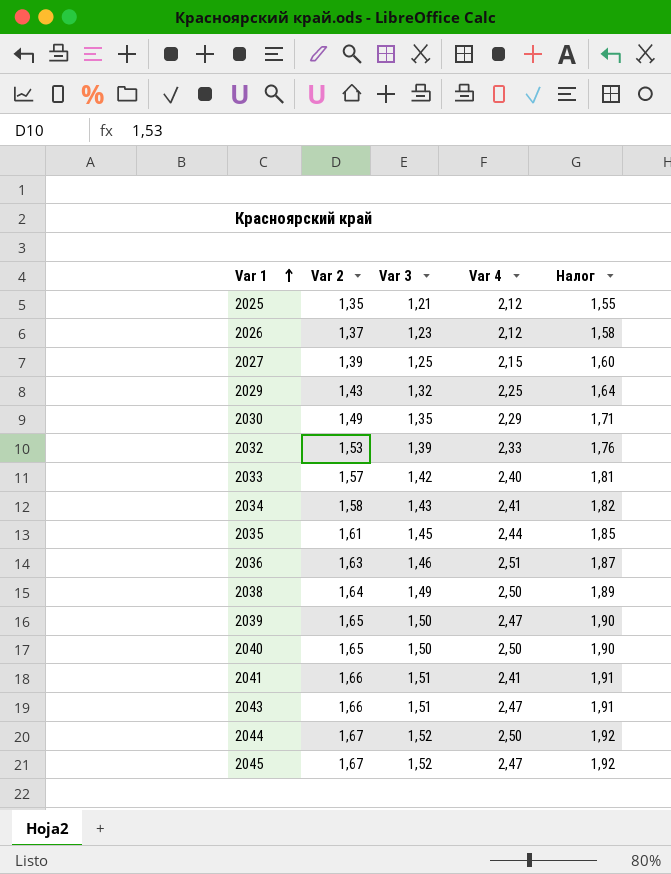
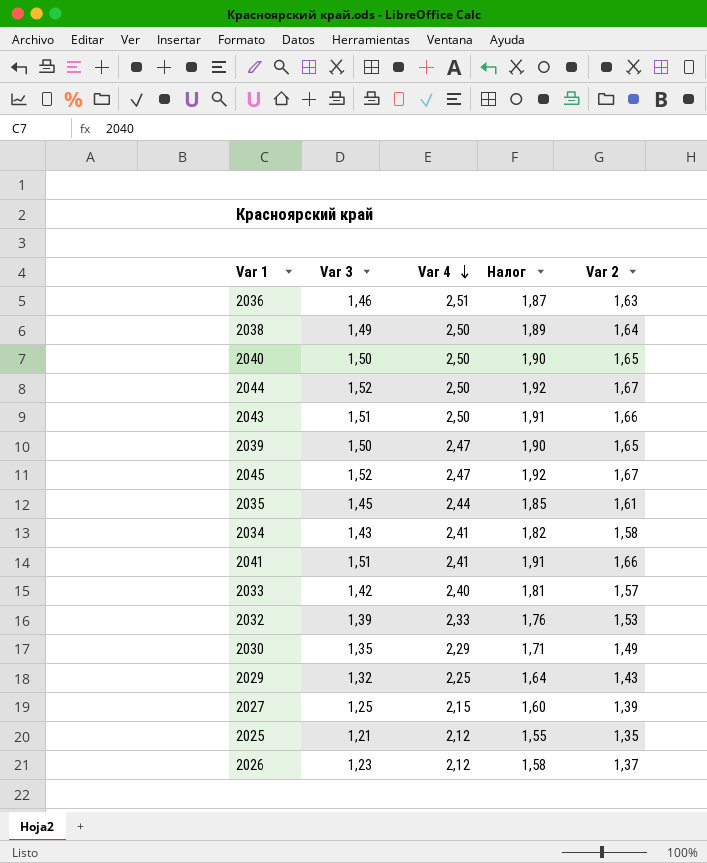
row order: Var 1 ascending -> Var 4 descending
column Var 2 | position: 2 -> 5
2043 | Var 4: 2,47 -> 2,50

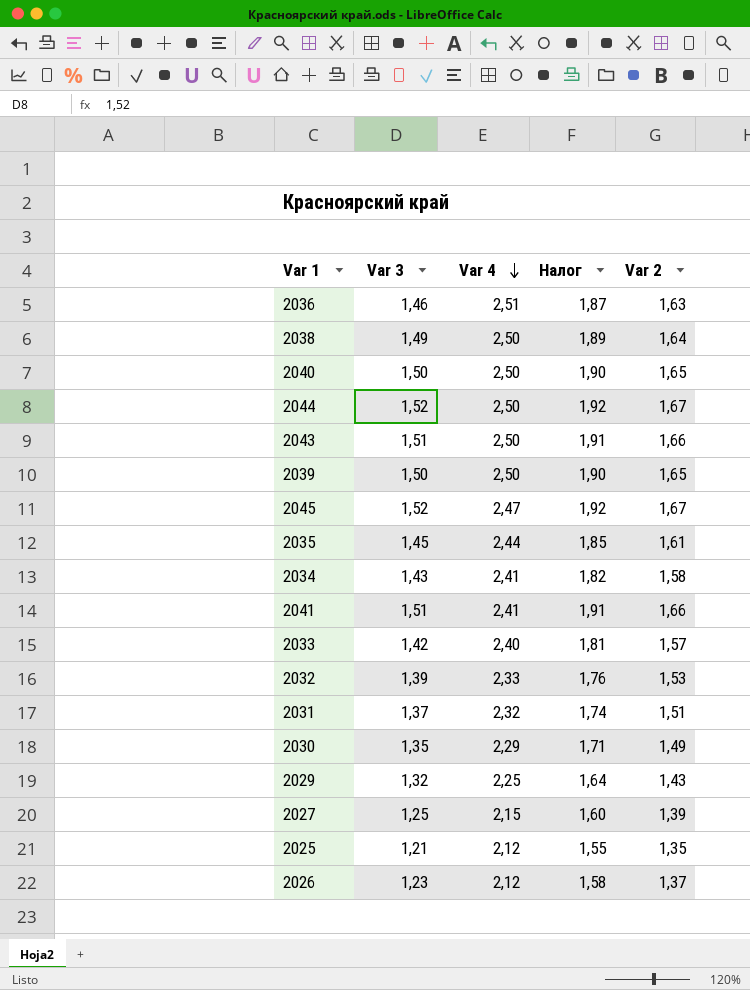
2039 | Var 4: 2,47 -> 2,50
row 2031: none -> 1,37 | 2,32 | 1,74 | 1,51

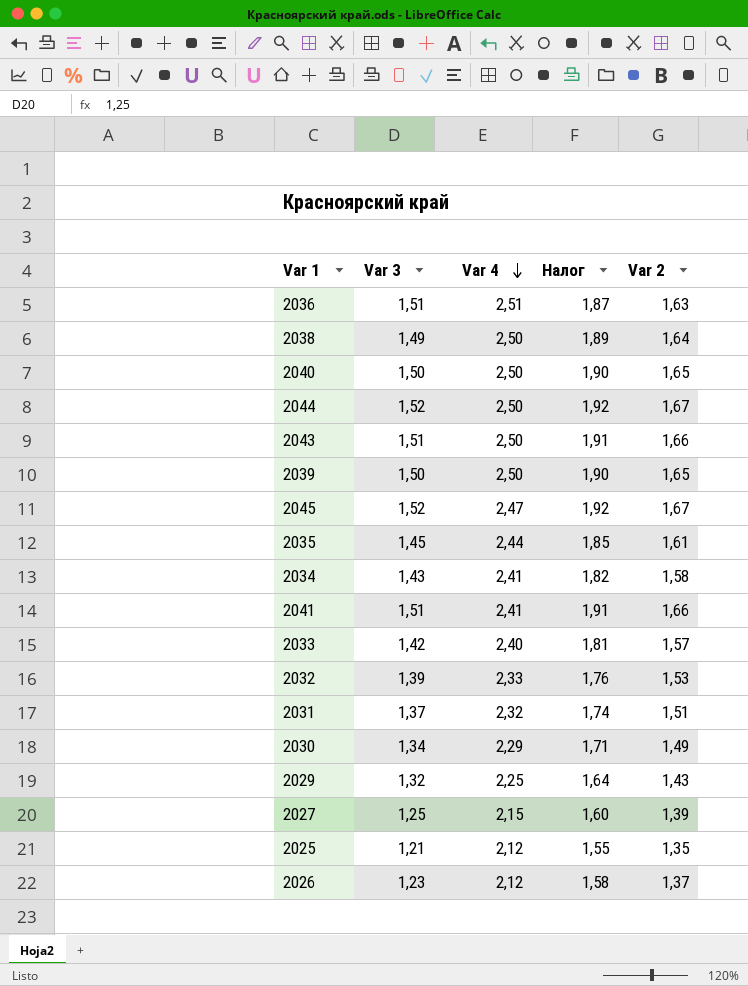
2036 | Var 3: 1,46 -> 1,51
2030 | Var 3: 1,35 -> 1,34

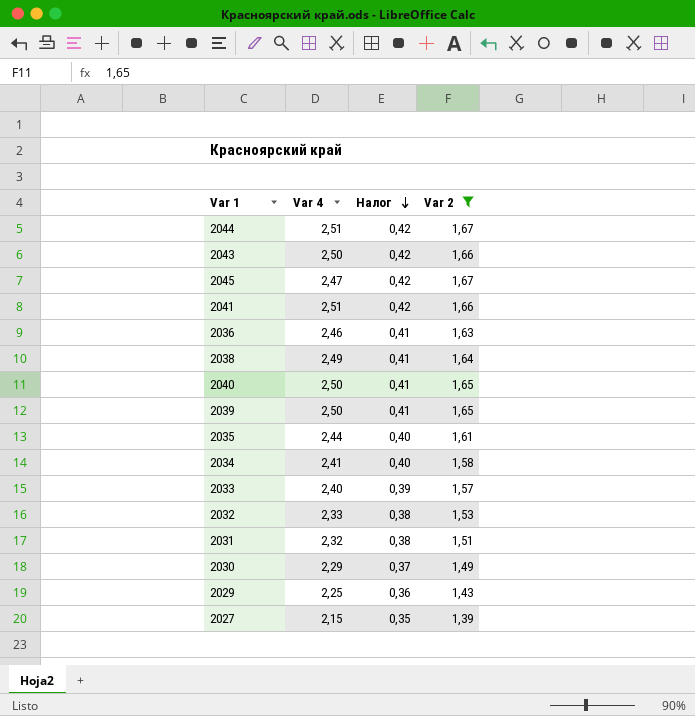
filter: none -> Var 2 >= 1,39
row order: Var 4 descending -> Налог descending
column Var 3 | position: 2 -> none
column Налог | formula: [Var 2] * 1,15 -> [Var 2] * 0,25
2044 | Var 4: 2,50 -> 2,51
2041 | Var 4: 2,41 -> 2,51
2036 | Var 4: 2,51 -> 2,46
2038 | Var 4: 2,50 -> 2,49

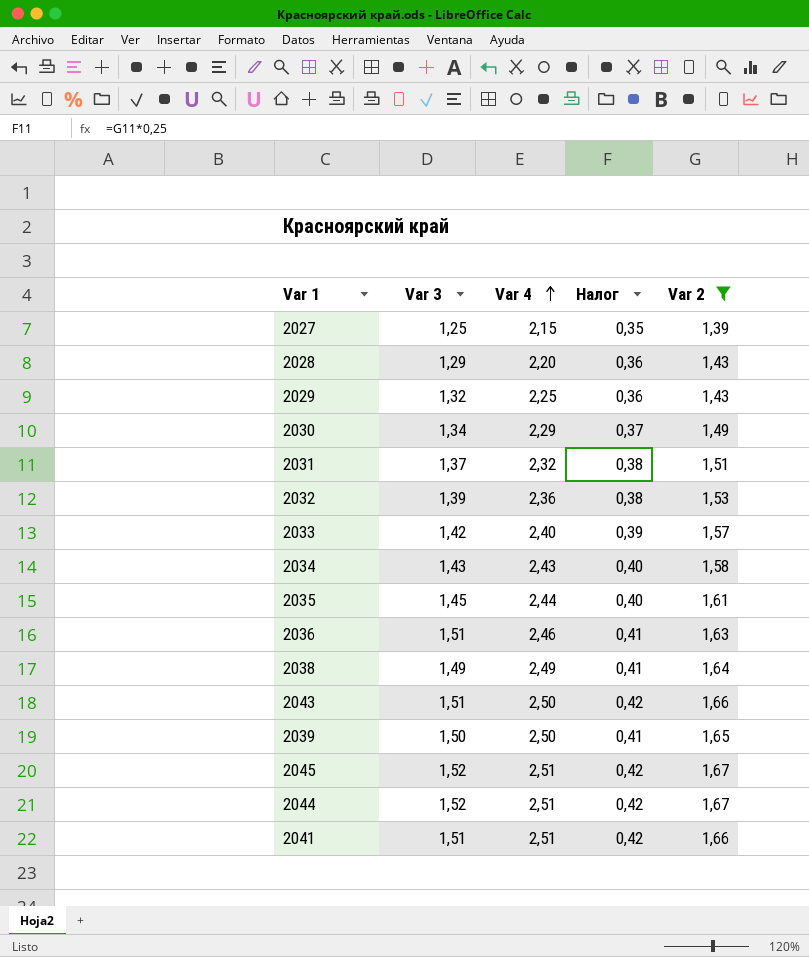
row order: Налог descending -> Var 4 ascending
column Var 3 | position: none -> 2
row 2040: 2,50 | 0,41 | 1,65 -> none
row 2028: none -> 1,29 | 2,20 | 0,36 | 1,43
2032 | Var 4: 2,33 -> 2,36
2034 | Var 4: 2,41 -> 2,43
2045 | Var 4: 2,47 -> 2,51

